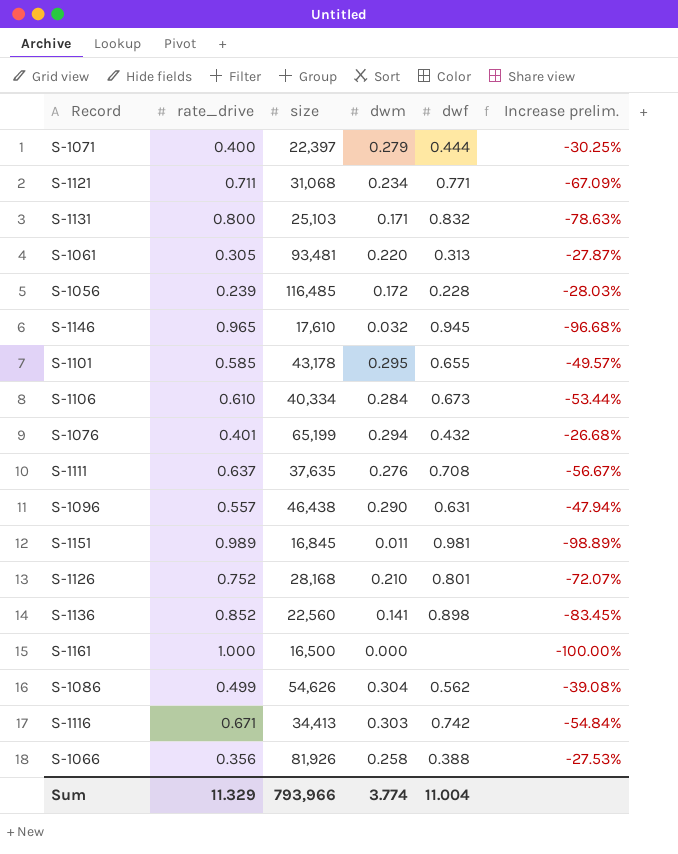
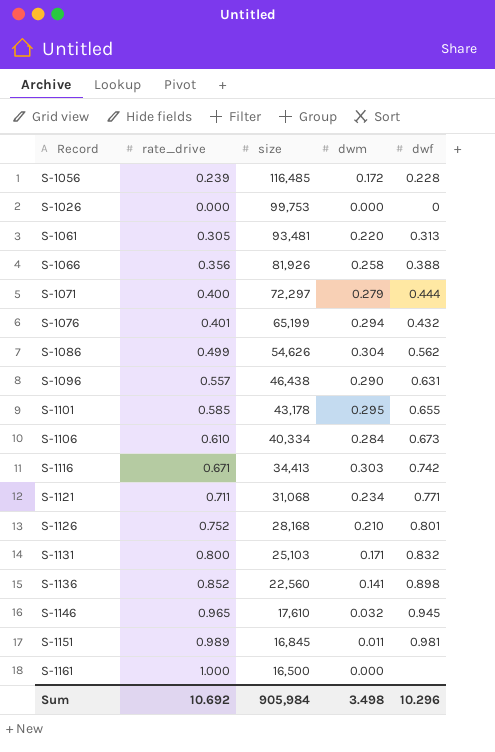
row order: none -> size descending
column Increase prelim. | formula: ([dwm] - [rate_drive]) / [rate_drive] -> none
row S-1111: 0.637 | 37,635 | 0.276 | 0.708 | -56.67% -> none
row S-1026: none -> 0.000 | 99,753 | 0.000 | 0
S-1071 | size: 22,397 -> 72,297
Sum | rate_drive: 11.329 -> 10.692
Sum | size: 793,966 -> 905,984
Sum | dwm: 3.774 -> 3.498
Sum | dwf: 11.004 -> 10.296

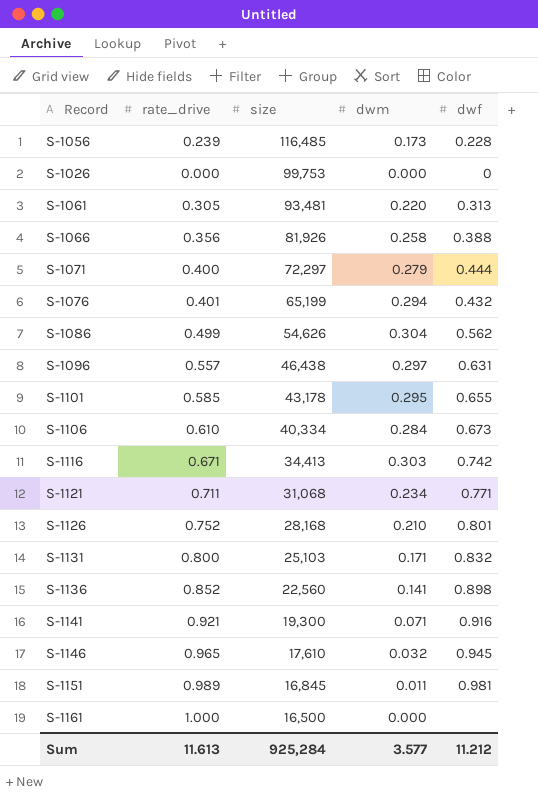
S-1056 | dwm: 0.172 -> 0.173
S-1096 | dwm: 0.290 -> 0.297
row S-1141: none -> 0.921 | 19,300 | 0.071 | 0.916
Sum | rate_drive: 10.692 -> 11.613
Sum | size: 905,984 -> 925,284
Sum | dwm: 3.498 -> 3.577
Sum | dwf: 10.296 -> 11.212

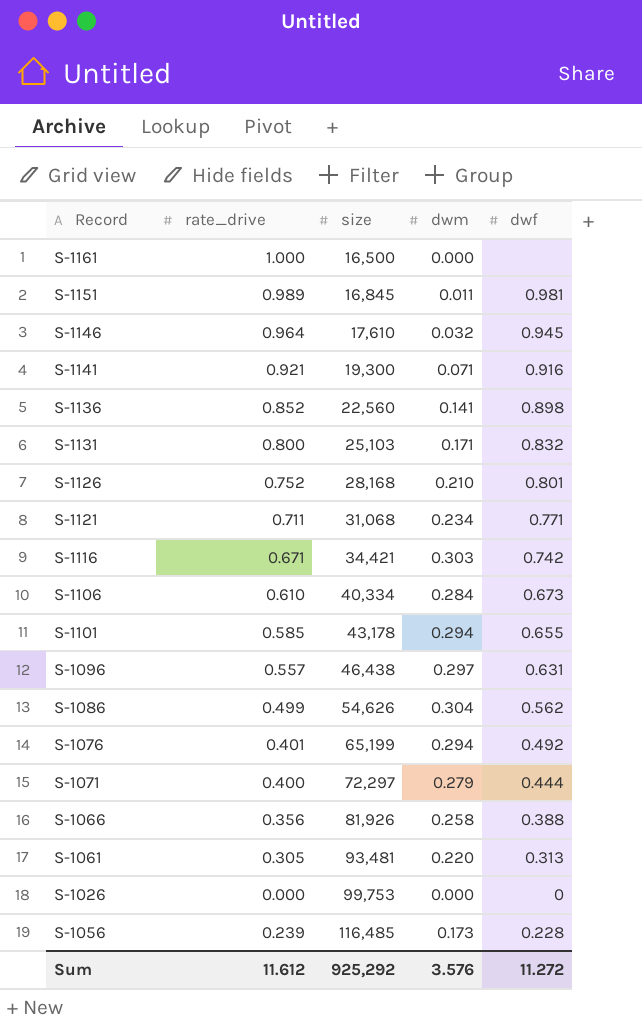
row order: size descending -> size ascending
S-1146 | rate_drive: 0.965 -> 0.964
S-1116 | size: 34,413 -> 34,421
S-1101 | dwm: 0.295 -> 0.294
S-1076 | dwf: 0.432 -> 0.492
Sum | rate_drive: 11.613 -> 11.612
Sum | size: 925,284 -> 925,292
Sum | dwm: 3.577 -> 3.576
Sum | dwf: 11.212 -> 11.272

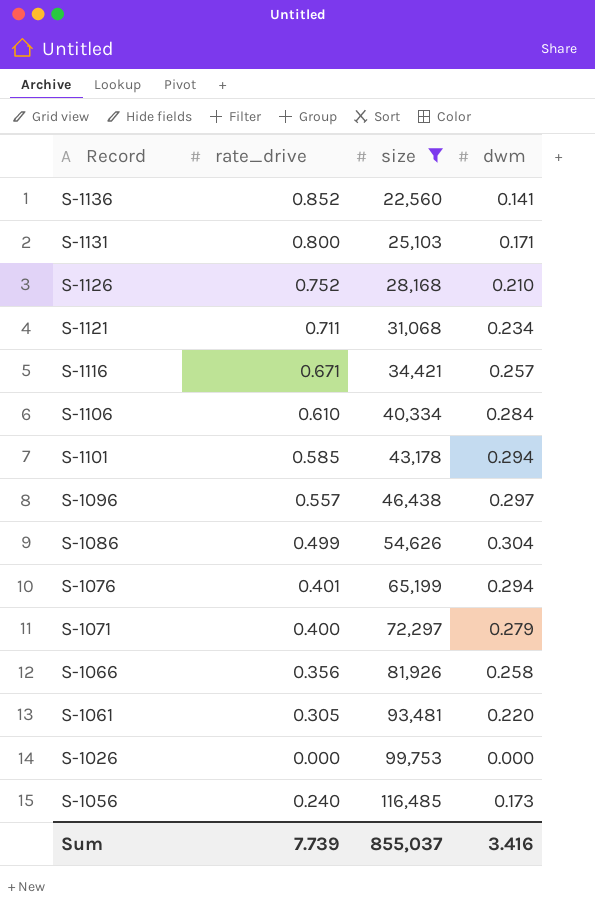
filter: none -> size >= 22,560
column dwf | position: 5 -> none
S-1116 | dwm: 0.303 -> 0.257
S-1056 | rate_drive: 0.239 -> 0.240
Sum | rate_drive: 11.612 -> 7.739
Sum | size: 925,292 -> 855,037
Sum | dwm: 3.576 -> 3.416

